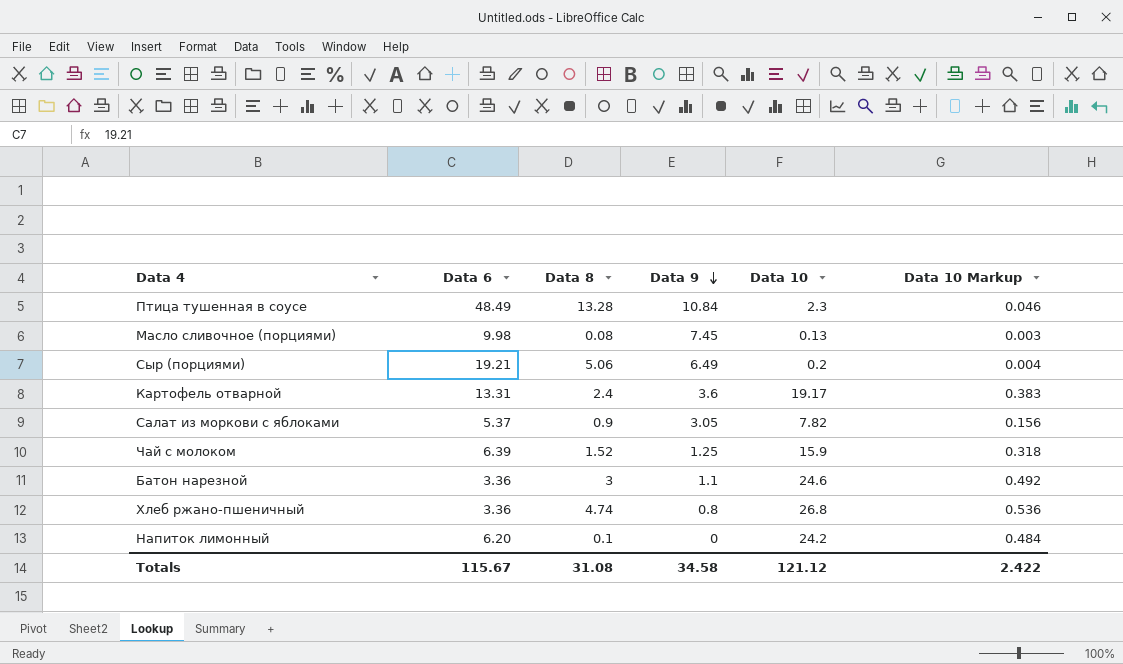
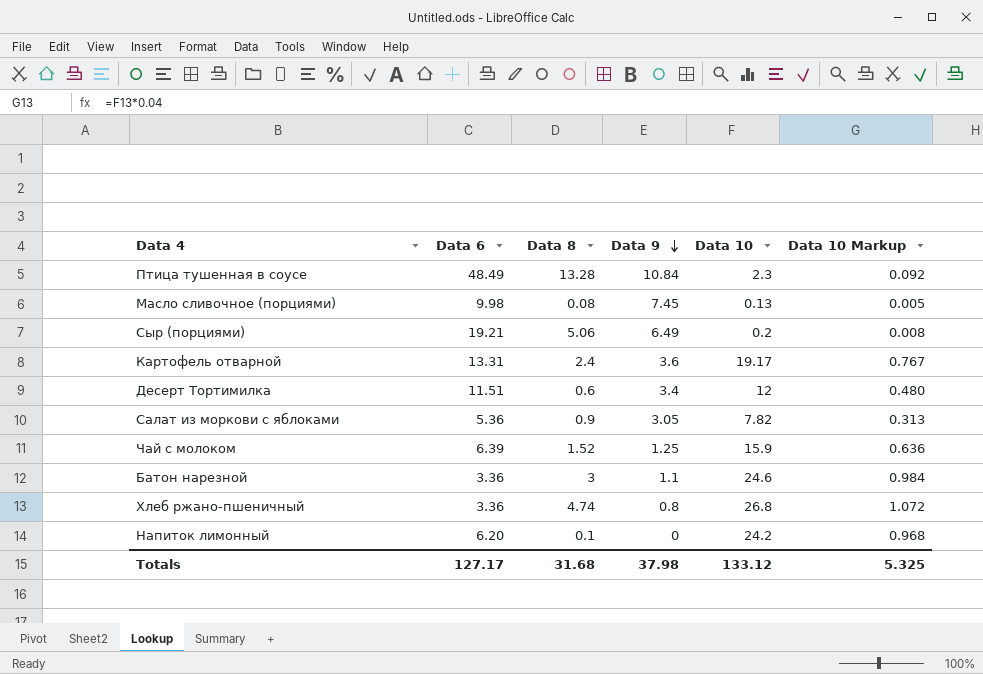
column Data 10 Markup | formula: [Data 10] * 0.02 -> [Data 10] * 0.04
row Десерт Тортимилка: none -> 11.51 | 0.6 | 3.4 | 12 | 0.480
Салат из моркови с яблоками | Data 6: 5.37 -> 5.36
Totals | Data 6: 115.67 -> 127.17
Totals | Data 8: 31.08 -> 31.68
Totals | Data 9: 34.58 -> 37.98
Totals | Data 10: 121.12 -> 133.12
Totals | Data 10 Markup: 2.422 -> 5.325

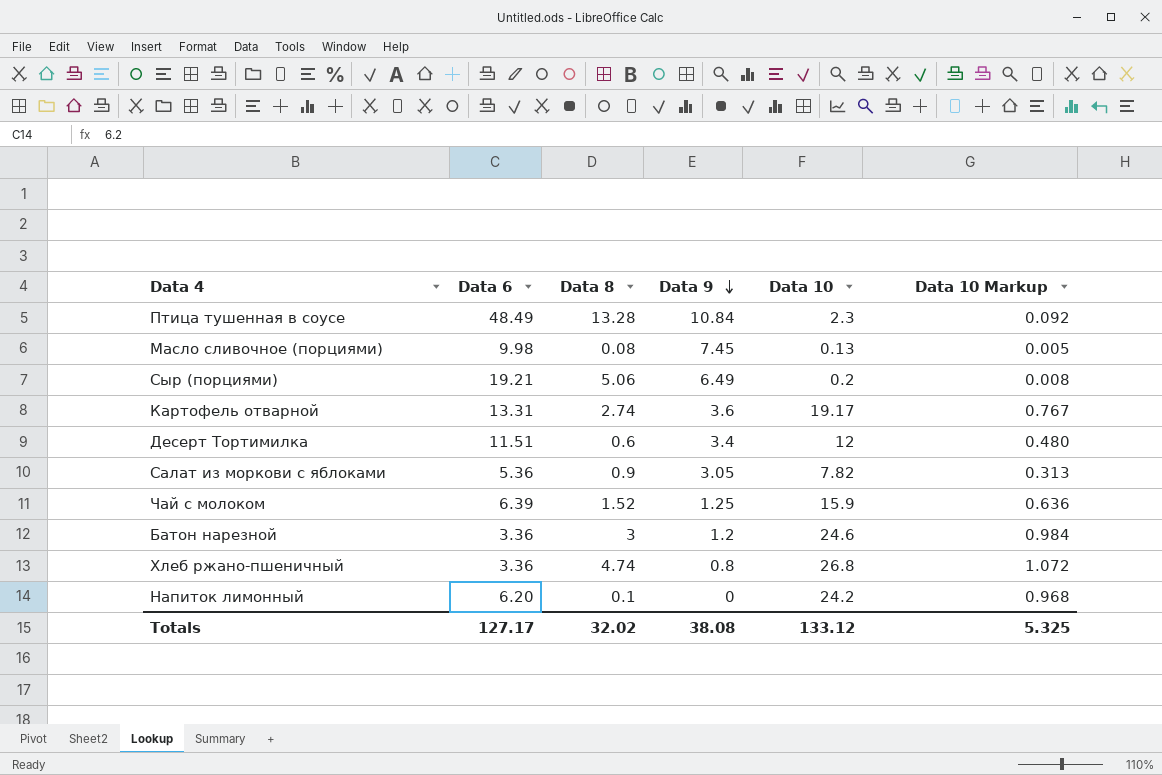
Картофель отварной | Data 8: 2.4 -> 2.74
Батон нарезной | Data 9: 1.1 -> 1.2
Totals | Data 8: 31.68 -> 32.02
Totals | Data 9: 37.98 -> 38.08

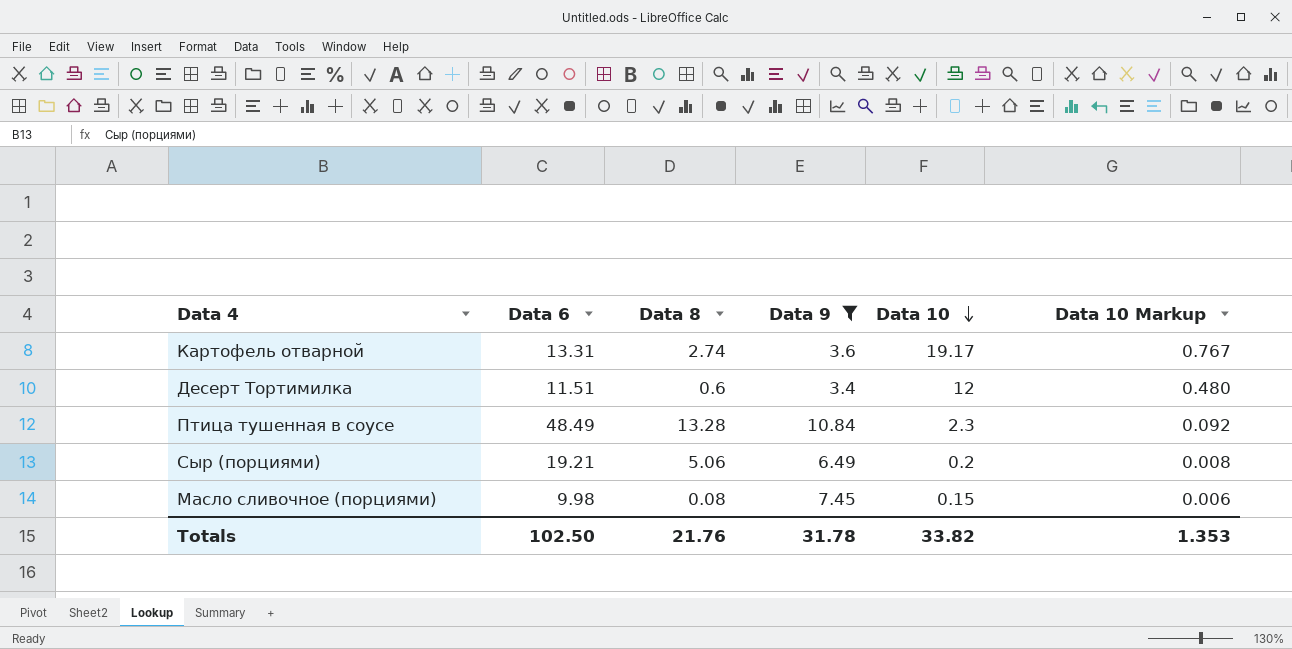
filter: none -> Data 9 >= 3.4
row order: Data 9 descending -> Data 10 descending
Масло сливочное (порциями) | Data 10: 0.13 -> 0.15
Масло сливочное (порциями) | Data 10 Markup: 0.005 -> 0.006
Totals | Data 6: 127.17 -> 102.50
Totals | Data 8: 32.02 -> 21.76
Totals | Data 9: 38.08 -> 31.78
Totals | Data 10: 133.12 -> 33.82
Totals | Data 10 Markup: 5.325 -> 1.353

